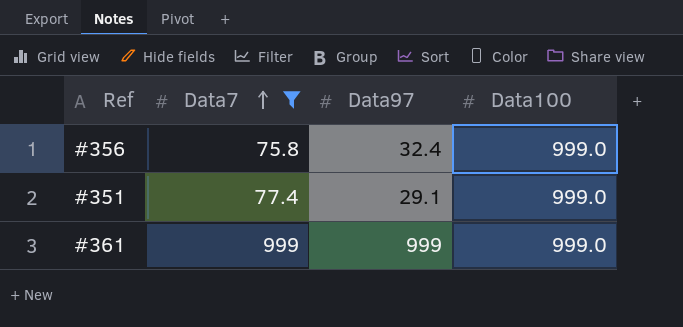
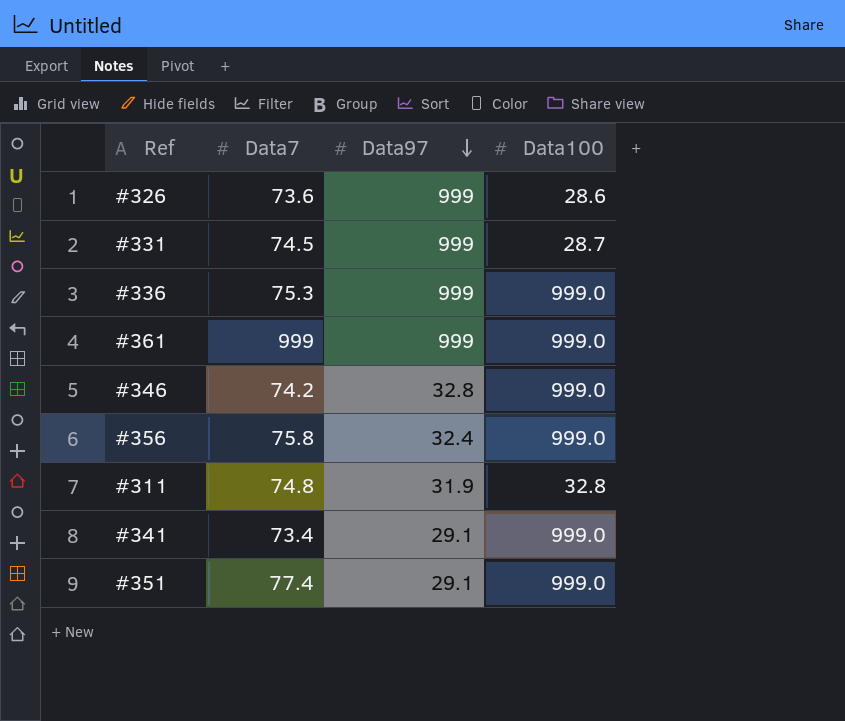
filter: Data7 >= 75.8 -> none
row order: Data7 ascending -> Data97 descending

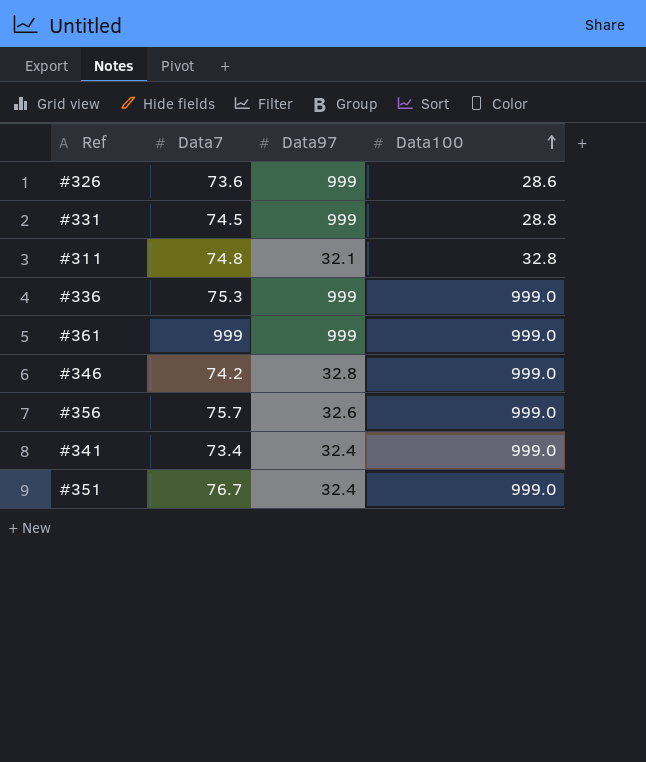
row order: Data97 descending -> Data100 ascending
#331 | Data100: 28.7 -> 28.8
#311 | Data97: 31.9 -> 32.1
#356 | Data7: 75.8 -> 75.7
#356 | Data97: 32.4 -> 32.6
#341 | Data97: 29.1 -> 32.4
#351 | Data7: 77.4 -> 76.7
#351 | Data97: 29.1 -> 32.4

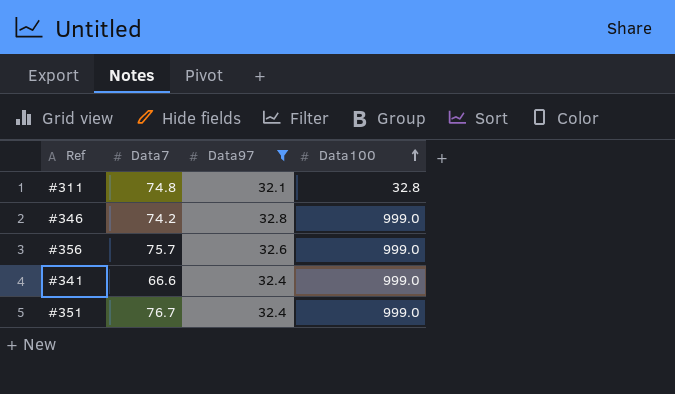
filter: none -> Data97 != 999
#341 | Data7: 73.4 -> 66.6

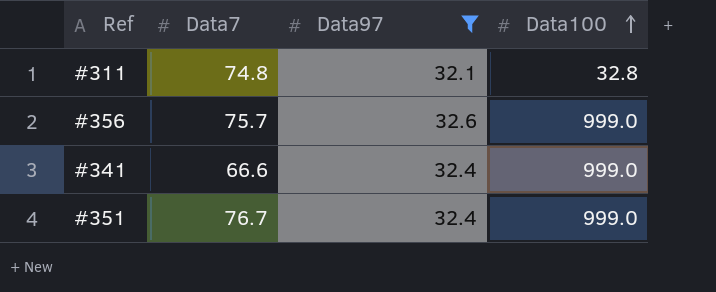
row #346: 74.2 | 32.8 | 999.0 -> none

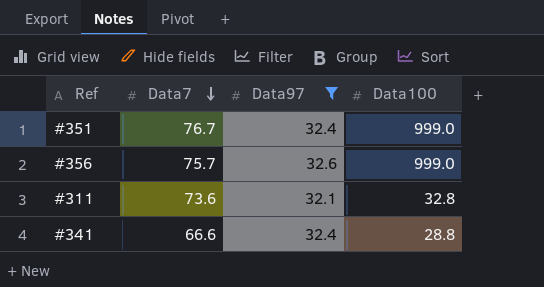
row order: Data100 ascending -> Data7 descending
#311 | Data7: 74.8 -> 73.6
#341 | Data100: 999.0 -> 28.8

